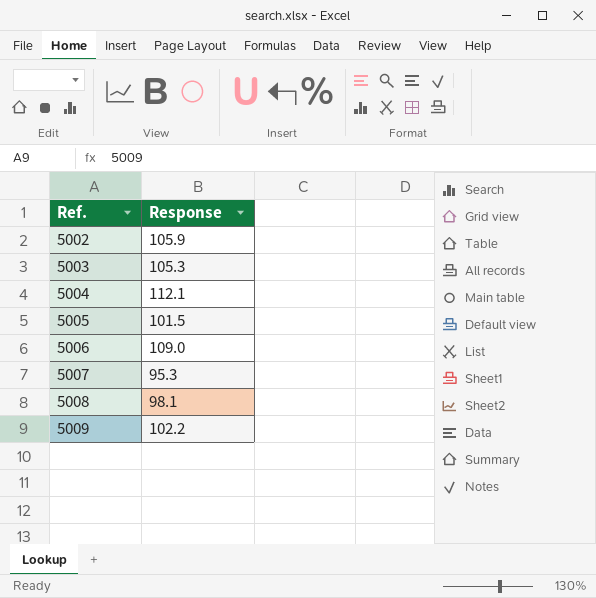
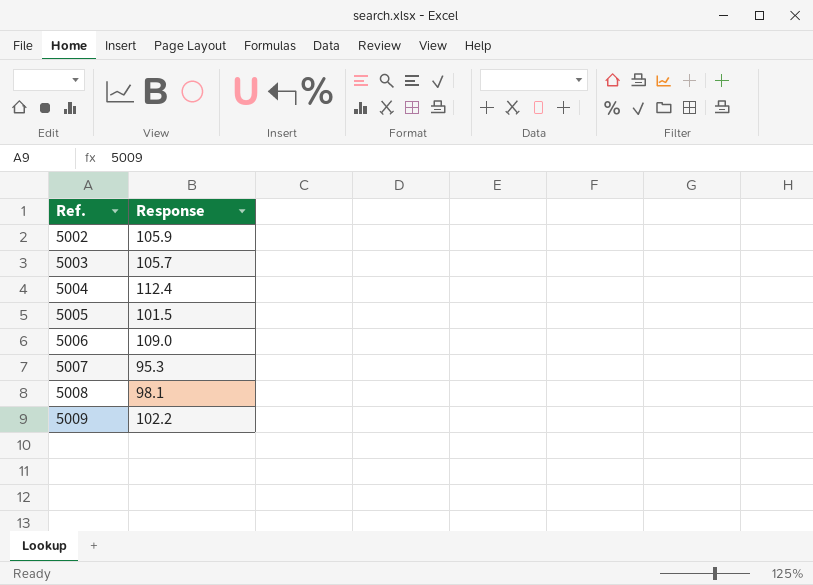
5003 | Response: 105.3 -> 105.7
5004 | Response: 112.1 -> 112.4

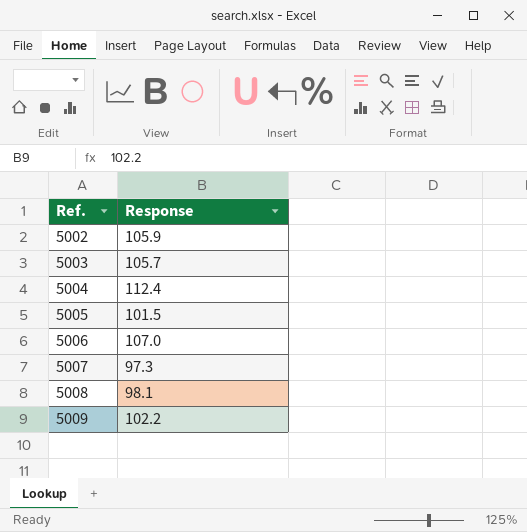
5006 | Response: 109.0 -> 107.0
5007 | Response: 95.3 -> 97.3

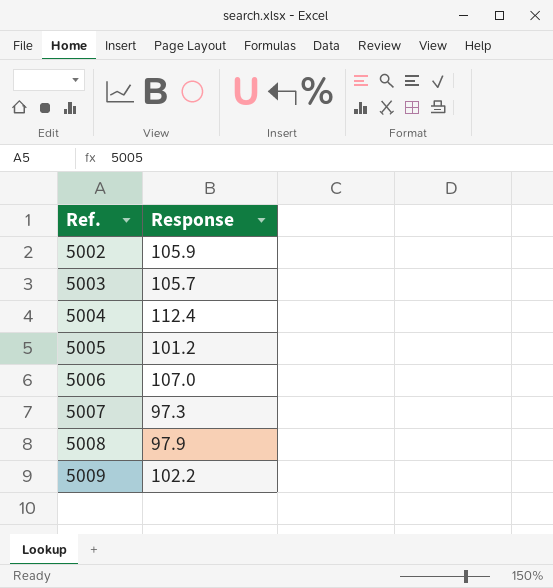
5005 | Response: 101.5 -> 101.2
5008 | Response: 98.1 -> 97.9

